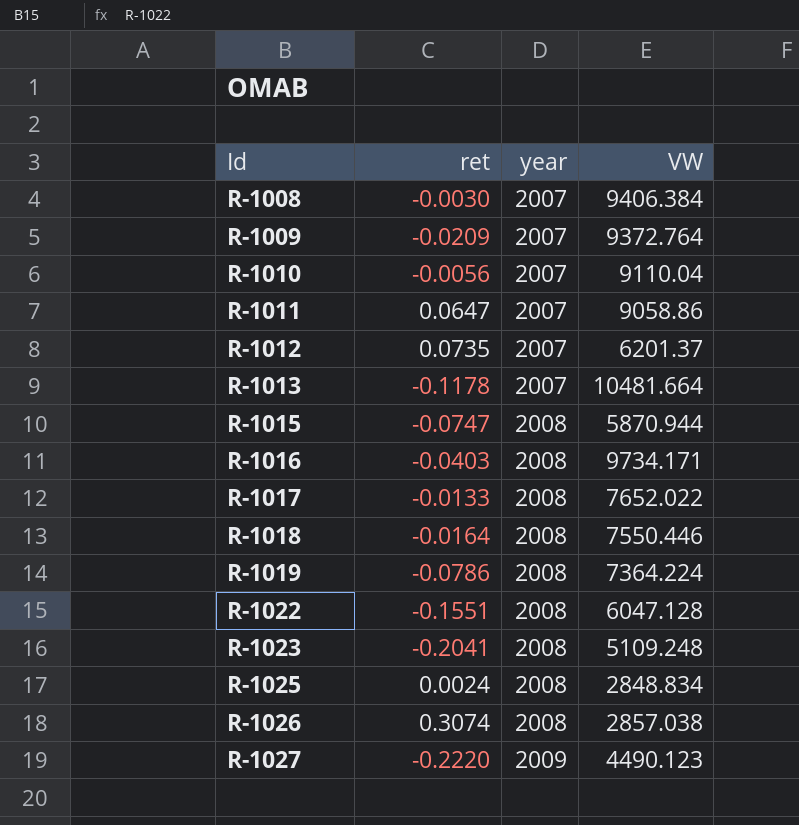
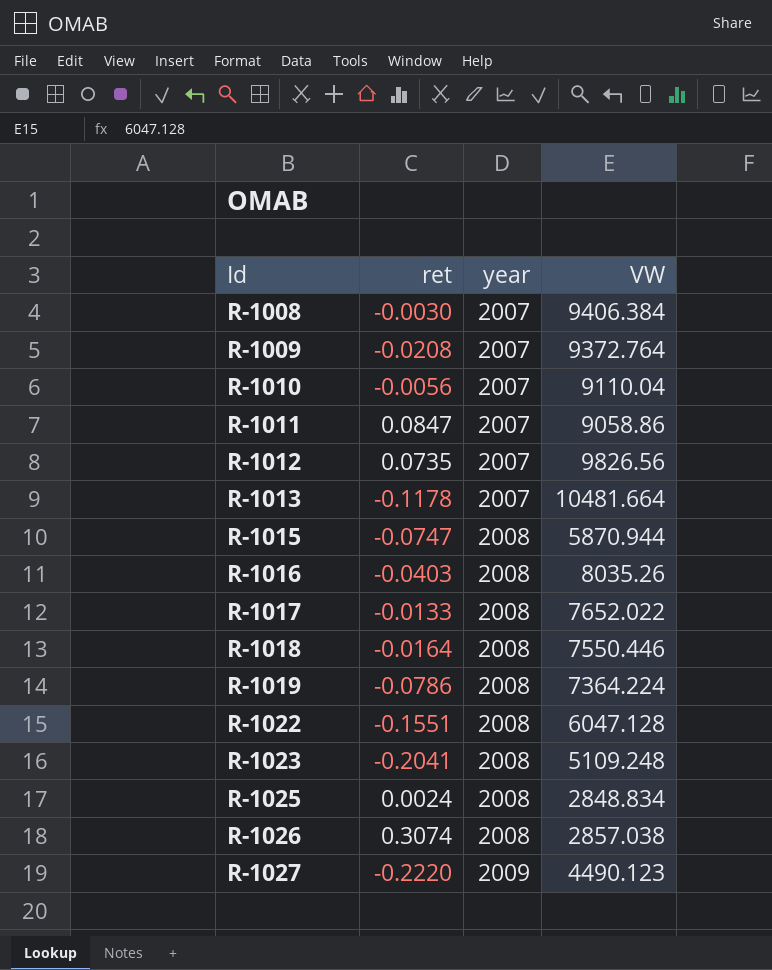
R-1009 | ret: -0.0209 -> -0.0208
R-1011 | ret: 0.0647 -> 0.0847
R-1012 | VW: 6201.37 -> 9826.56
R-1016 | VW: 9734.171 -> 8035.26

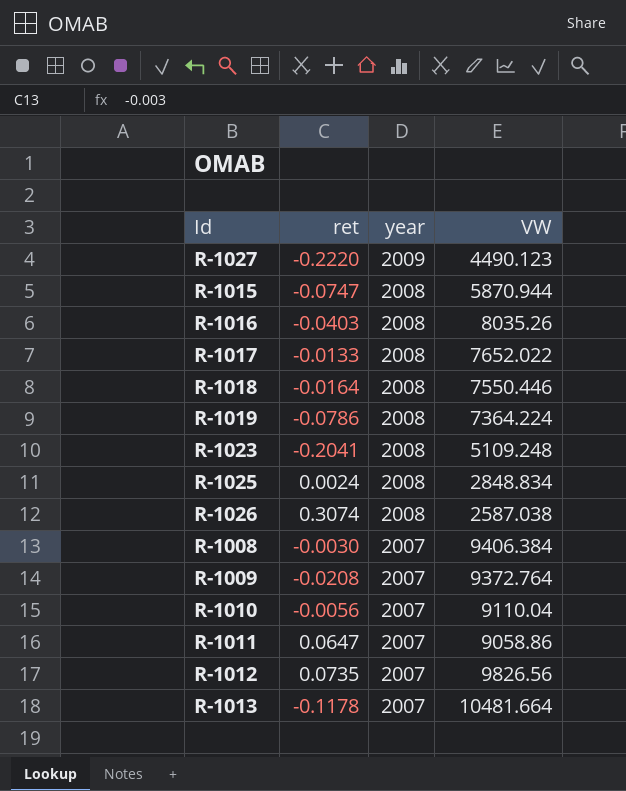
row order: Id ascending -> year descending
row R-1022: -0.1551 | 2008 | 6047.128 -> none
R-1026 | VW: 2857.038 -> 2587.038
R-1011 | ret: 0.0847 -> 0.0647

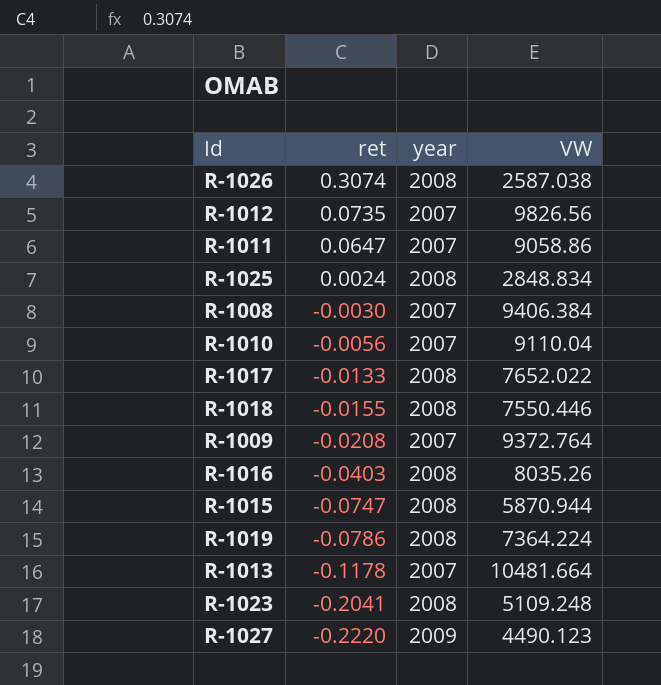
row order: year descending -> ret descending
R-1018 | ret: -0.0164 -> -0.0155

